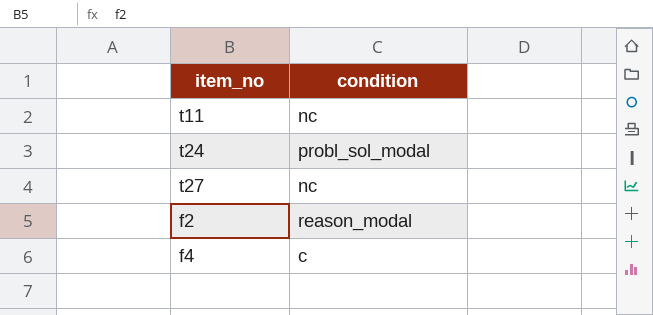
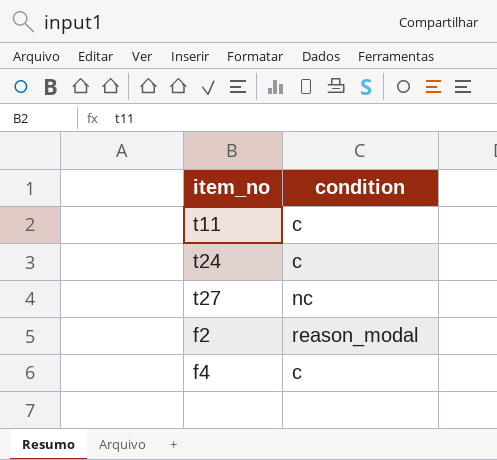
t11 | condition: nc -> c
t24 | condition: probl_sol_modal -> c

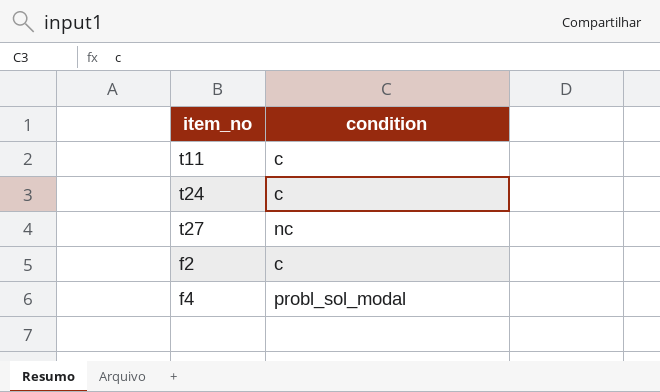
f2 | condition: reason_modal -> c
f4 | condition: c -> probl_sol_modal

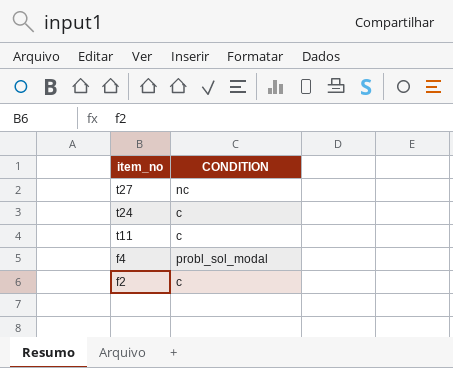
row order: none -> item_no descending
column name: condition -> CONDITION

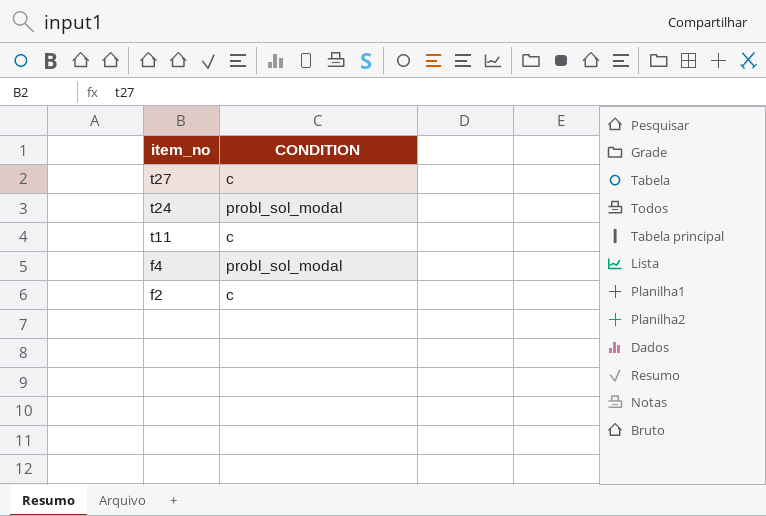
t27 | CONDITION: nc -> c
t24 | CONDITION: c -> probl_sol_modal

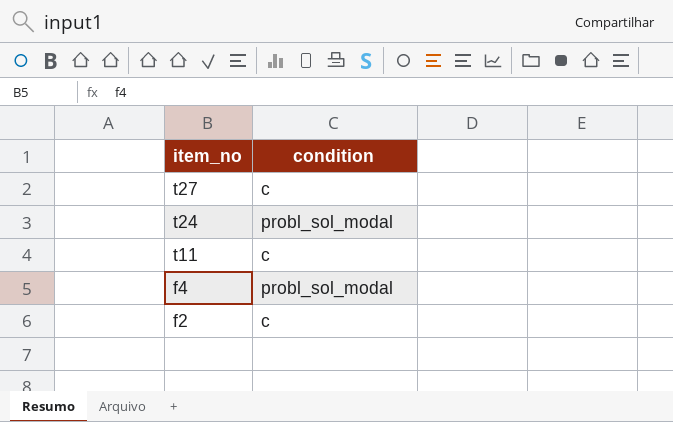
column name: CONDITION -> condition

